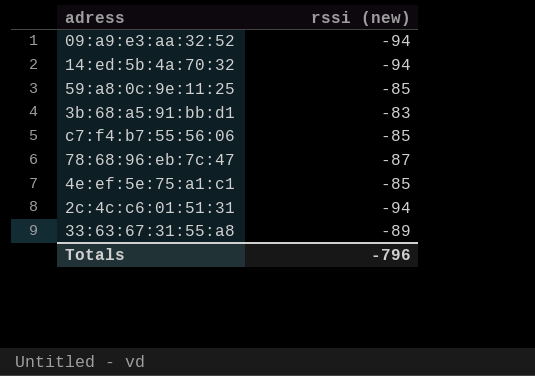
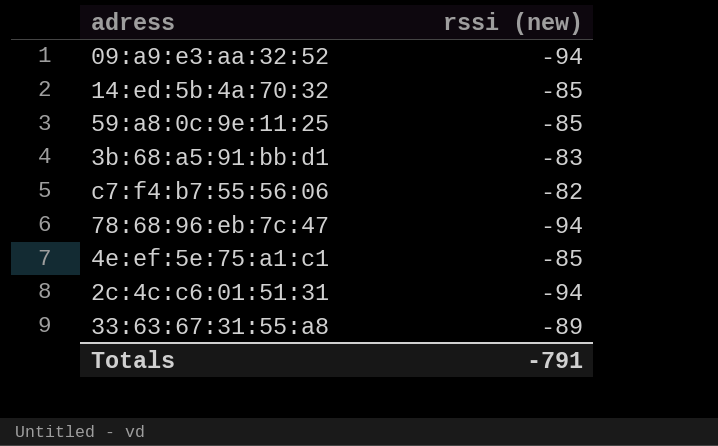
14:ed:5b:4a:70:32 | rssi (new): -94 -> -85
c7:f4:b7:55:56:06 | rssi (new): -85 -> -82
78:68:96:eb:7c:47 | rssi (new): -87 -> -94
Totals | rssi (new): -796 -> -791

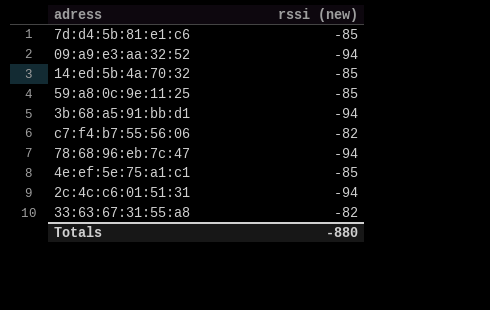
row 7d:d4:5b:81:e1:c6: none -> -85
3b:68:a5:91:bb:d1 | rssi (new): -83 -> -94
33:63:67:31:55:a8 | rssi (new): -89 -> -82
Totals | rssi (new): -791 -> -880

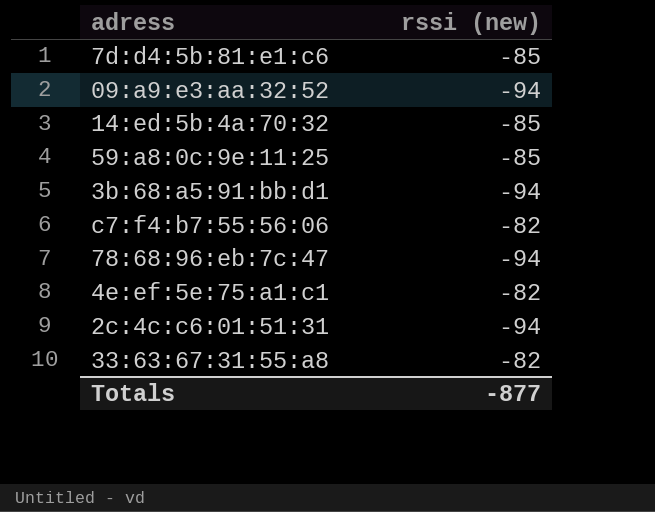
4e:ef:5e:75:a1:c1 | rssi (new): -85 -> -82
Totals | rssi (new): -880 -> -877

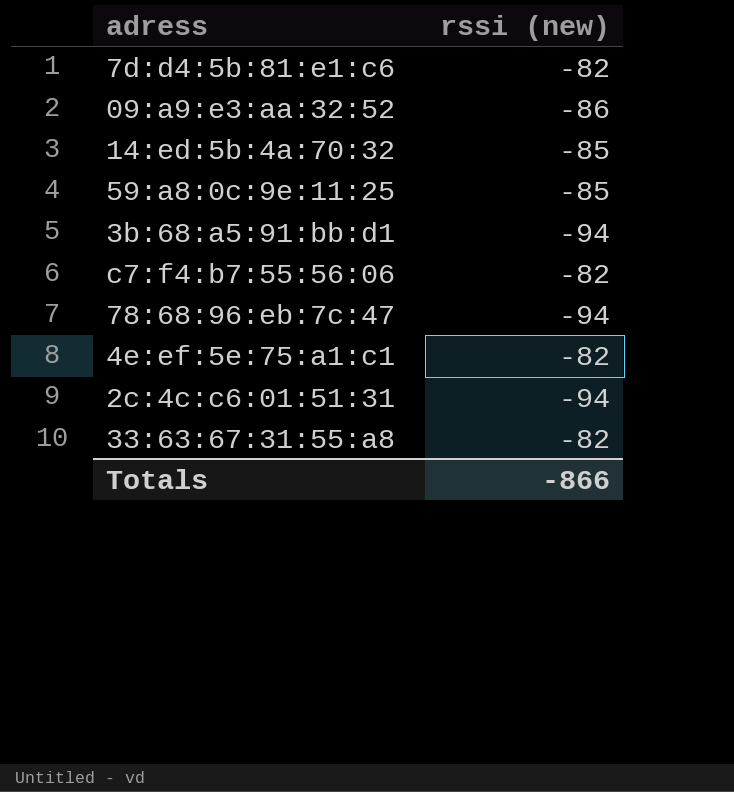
7d:d4:5b:81:e1:c6 | rssi (new): -85 -> -82
09:a9:e3:aa:32:52 | rssi (new): -94 -> -86
Totals | rssi (new): -877 -> -866

